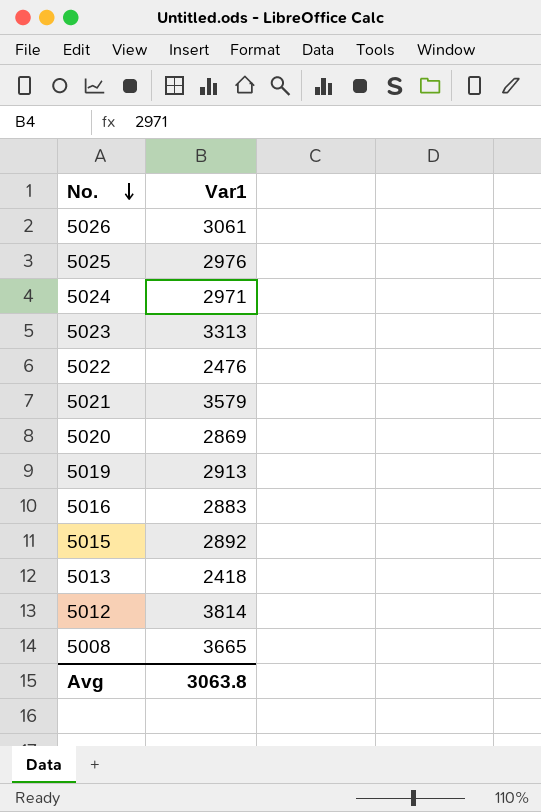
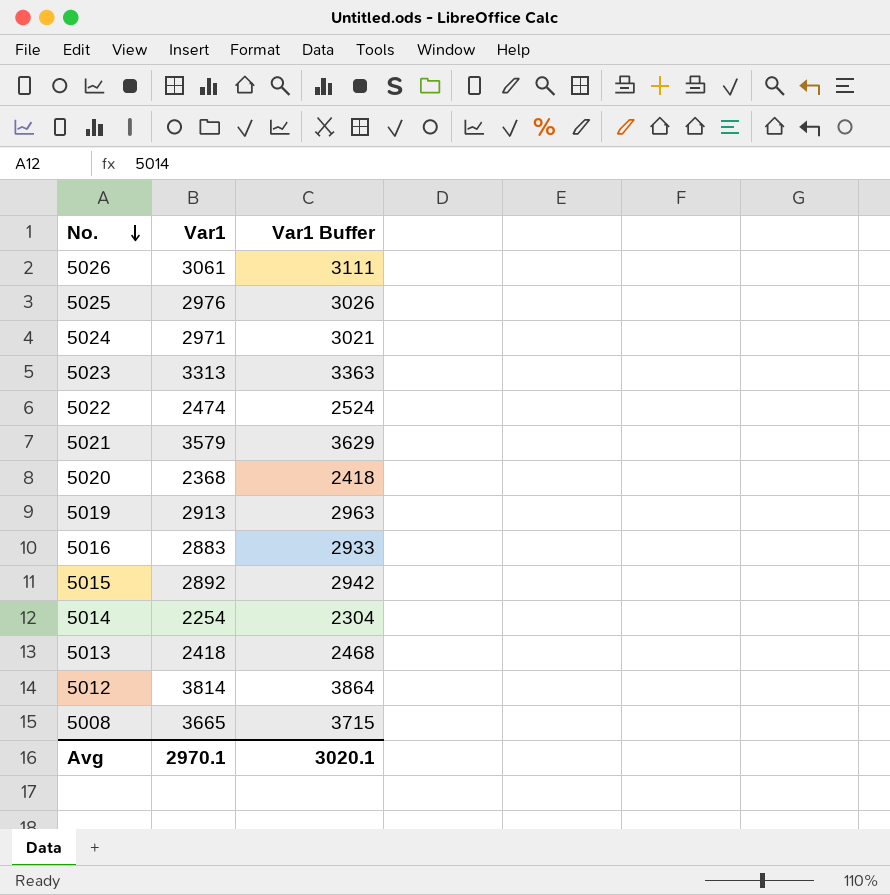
column Var1 Buffer | formula: none -> [Var1] + 50
5022 | Var1: 2476 -> 2474
5020 | Var1: 2869 -> 2368
row 5014: none -> 2254 | 2304
Avg | Var1: 3063.8 -> 2970.1

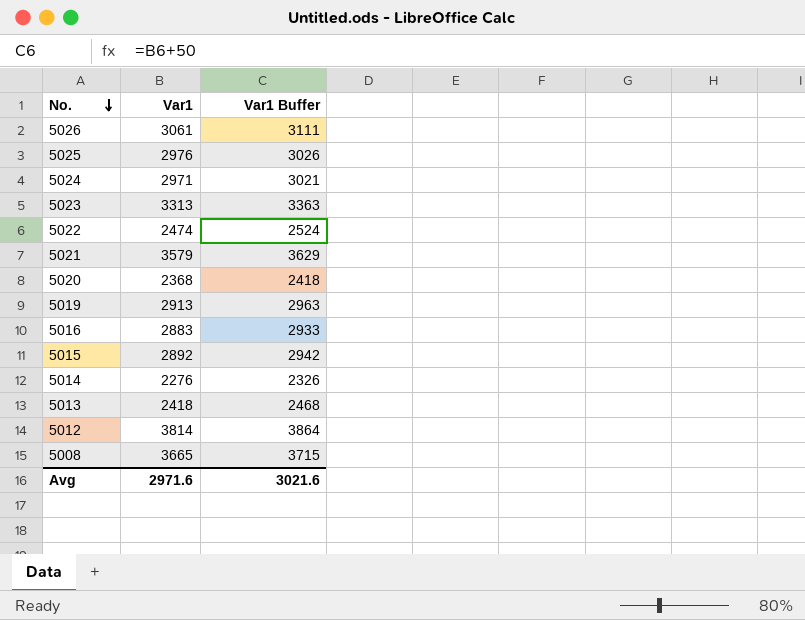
5014 | Var1: 2254 -> 2276
5014 | Var1 Buffer: 2304 -> 2326
Avg | Var1: 2970.1 -> 2971.6
Avg | Var1 Buffer: 3020.1 -> 3021.6

